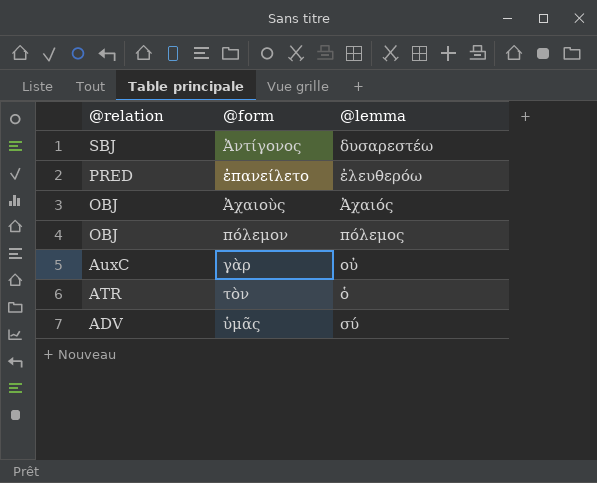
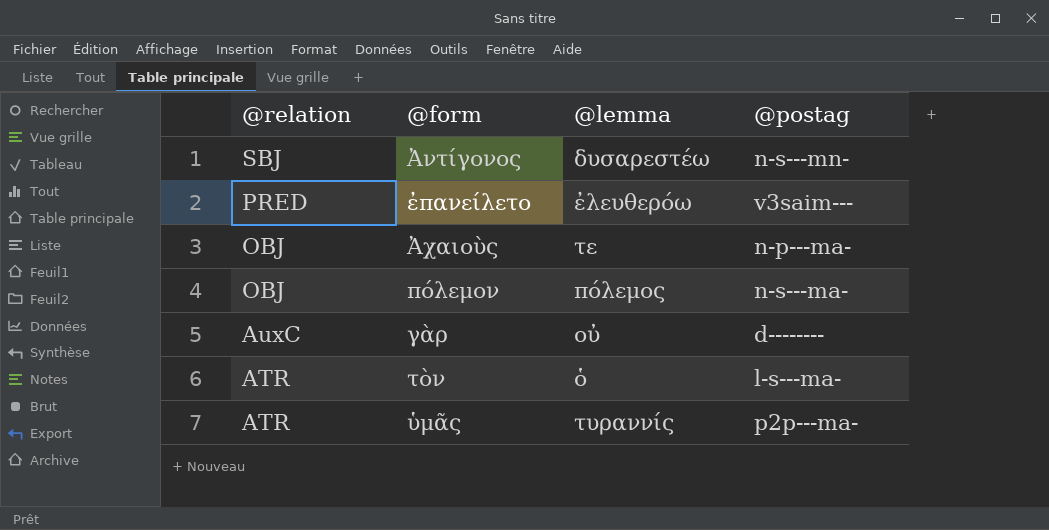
column @postag | position: none -> 4
Ἀχαιοὺς | @lemma: Ἀχαιός -> τε
ὑμᾶς | @relation: ADV -> ATR
ὑμᾶς | @lemma: σύ -> τυραννίς

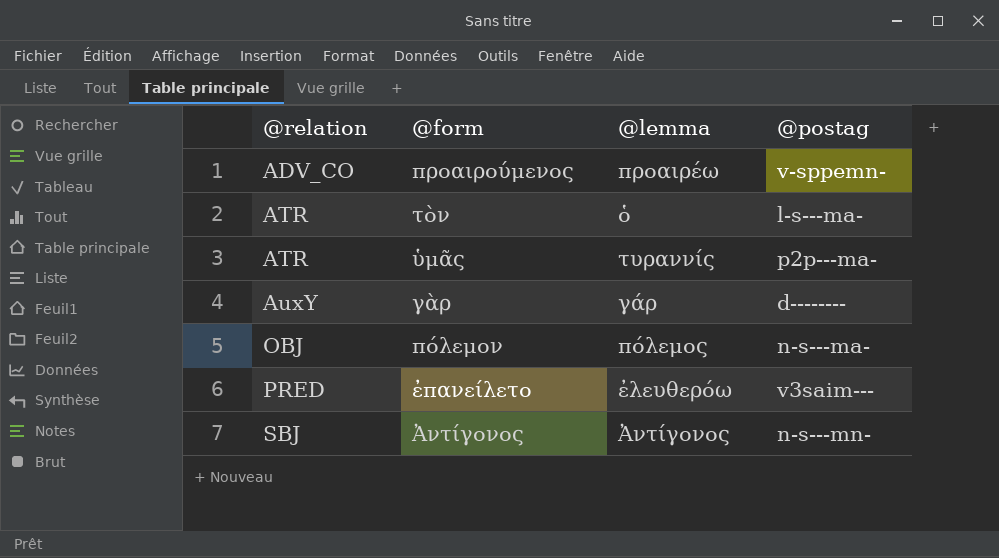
row order: @relation descending -> @relation ascending
row Ἀχαιοὺς: OBJ | τε | n-p---ma- -> none
row προαιρούμενος: none -> ADV_CO | προαιρέω | v-sppemn-
γὰρ | @relation: AuxC -> AuxY
γὰρ | @lemma: οὐ -> γάρ
Ἀντίγονος | @lemma: δυσαρεστέω -> Ἀντίγονος

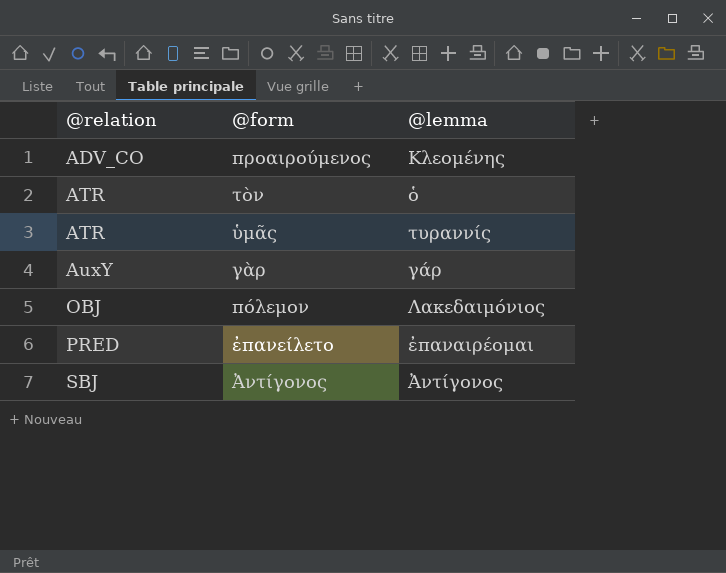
column @postag | position: 4 -> none
προαιρούμενος | @lemma: προαιρέω -> Κλεομένης
πόλεμον | @lemma: πόλεμος -> Λακεδαιμόνιος
ἐπανείλετο | @lemma: ἐλευθερόω -> ἐπαναιρέομαι

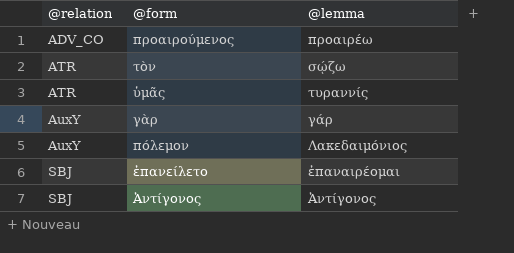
προαιρούμενος | @lemma: Κλεομένης -> προαιρέω
τὸν | @lemma: ὁ -> σῴζω
πόλεμον | @relation: OBJ -> AuxY
ἐπανείλετο | @relation: PRED -> SBJ

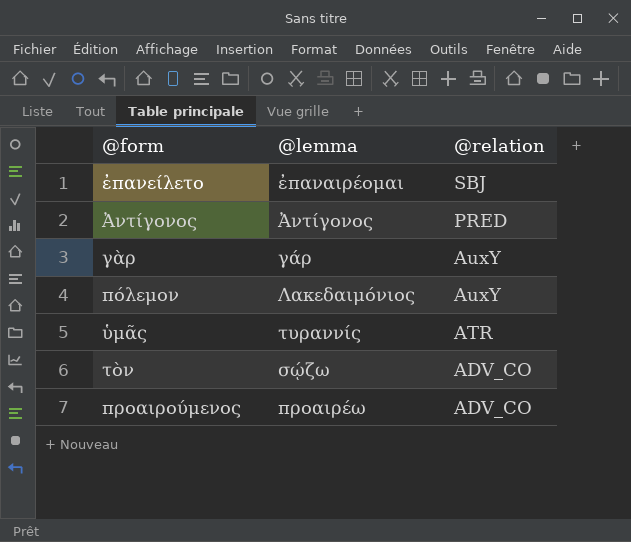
row order: @relation ascending -> @relation descending
column @relation | position: 1 -> 3
Ἀντίγονος | @relation: SBJ -> PRED
τὸν | @relation: ATR -> ADV_CO

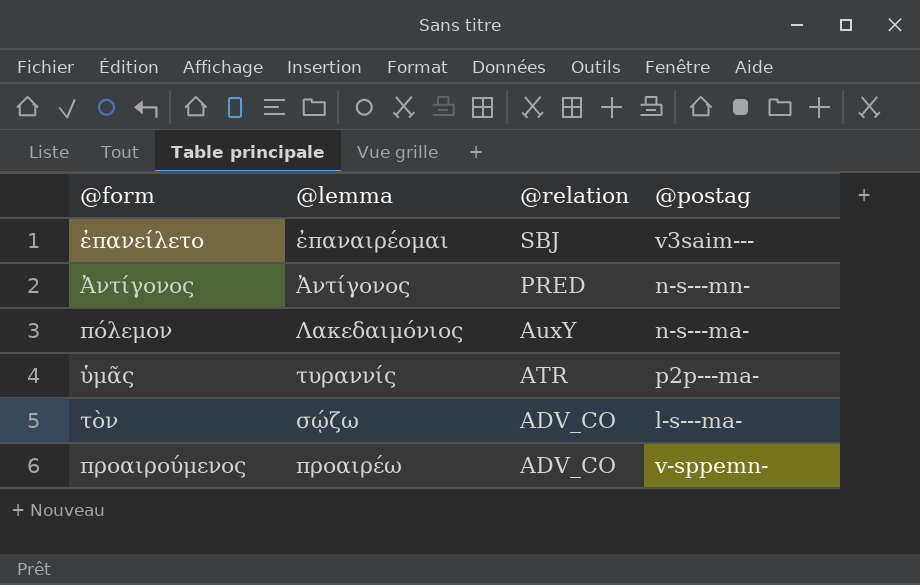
column @postag | position: none -> 4
row γὰρ: γάρ | AuxY -> none

